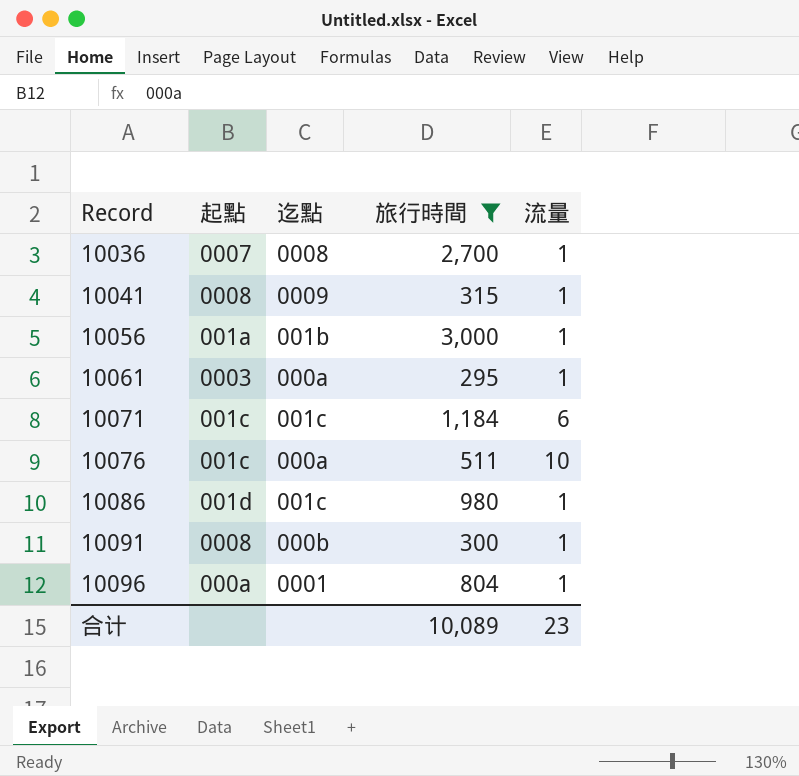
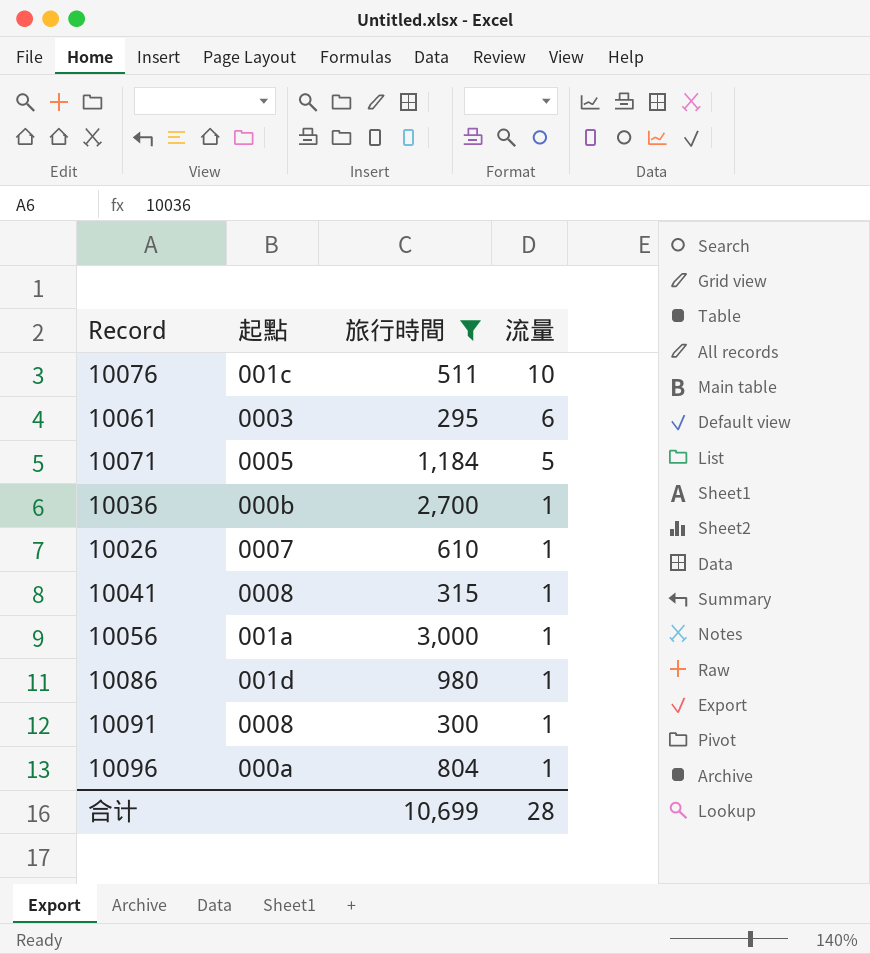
row order: Record ascending -> 流量 descending
column 迄點 | position: 3 -> none
10061 | 流量: 1 -> 6
10071 | 起點: 001c -> 0005
10071 | 流量: 6 -> 5
10036 | 起點: 0007 -> 000b
row 10026: none -> 0007 | 610 | 1
合计 | 旅行時間: 10,089 -> 10,699
合计 | 流量: 23 -> 28

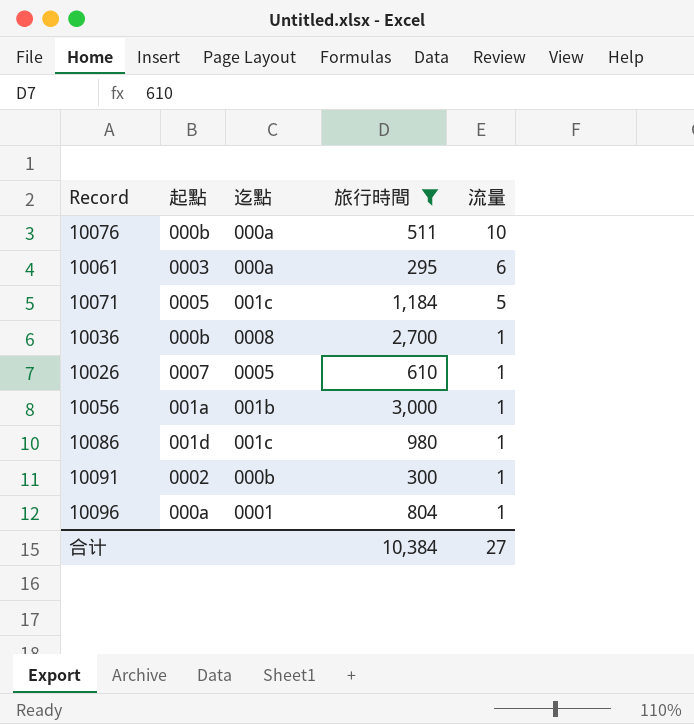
column 迄點 | position: none -> 3
row 10041: 0008 | 315 | 1 -> none
10076 | 起點: 001c -> 000b
10091 | 起點: 0008 -> 0002
合计 | 旅行時間: 10,699 -> 10,384
合计 | 流量: 28 -> 27

